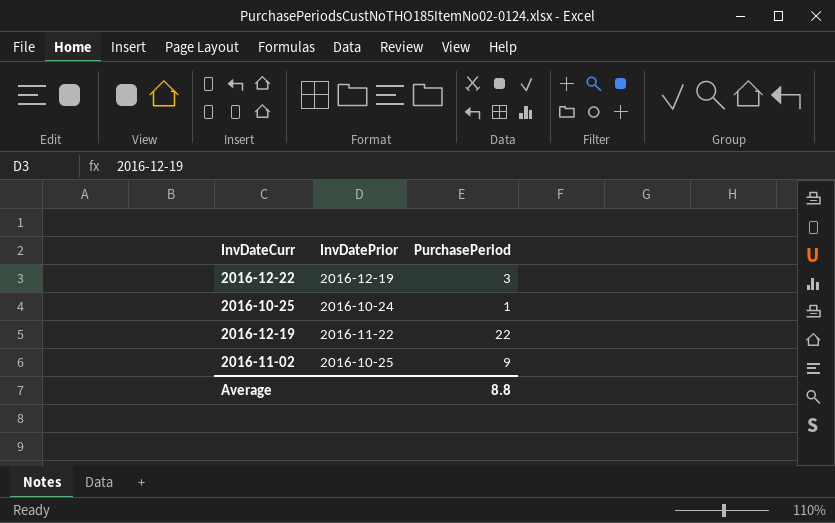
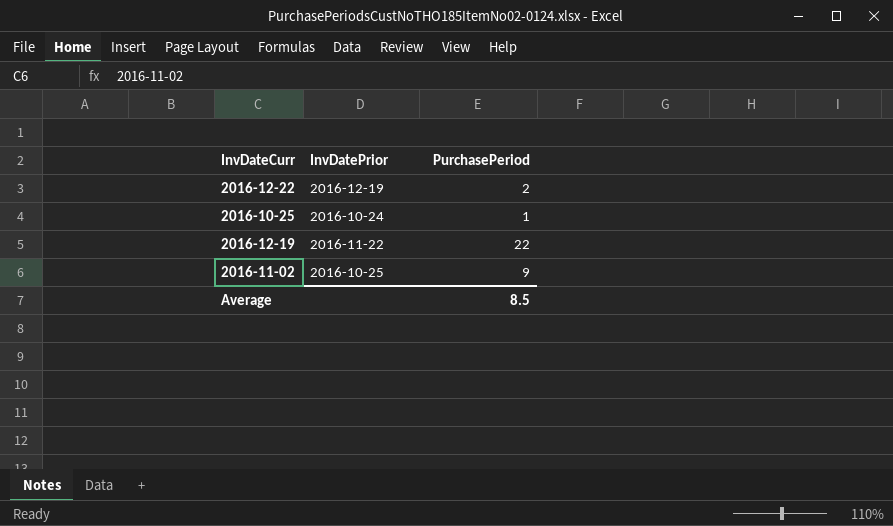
2016-12-22 | PurchasePeriod: 3 -> 2
Average | PurchasePeriod: 8.8 -> 8.5

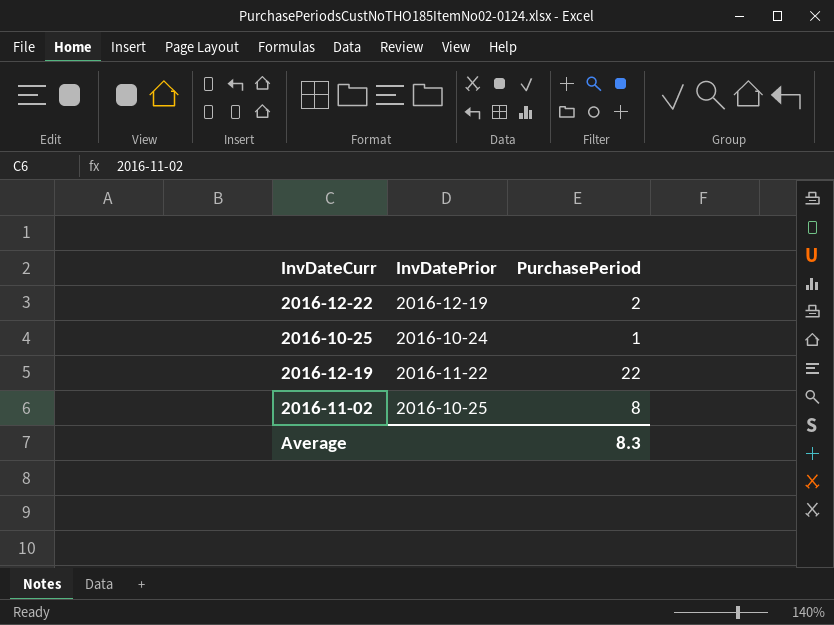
2016-11-02 | PurchasePeriod: 9 -> 8
Average | PurchasePeriod: 8.5 -> 8.3

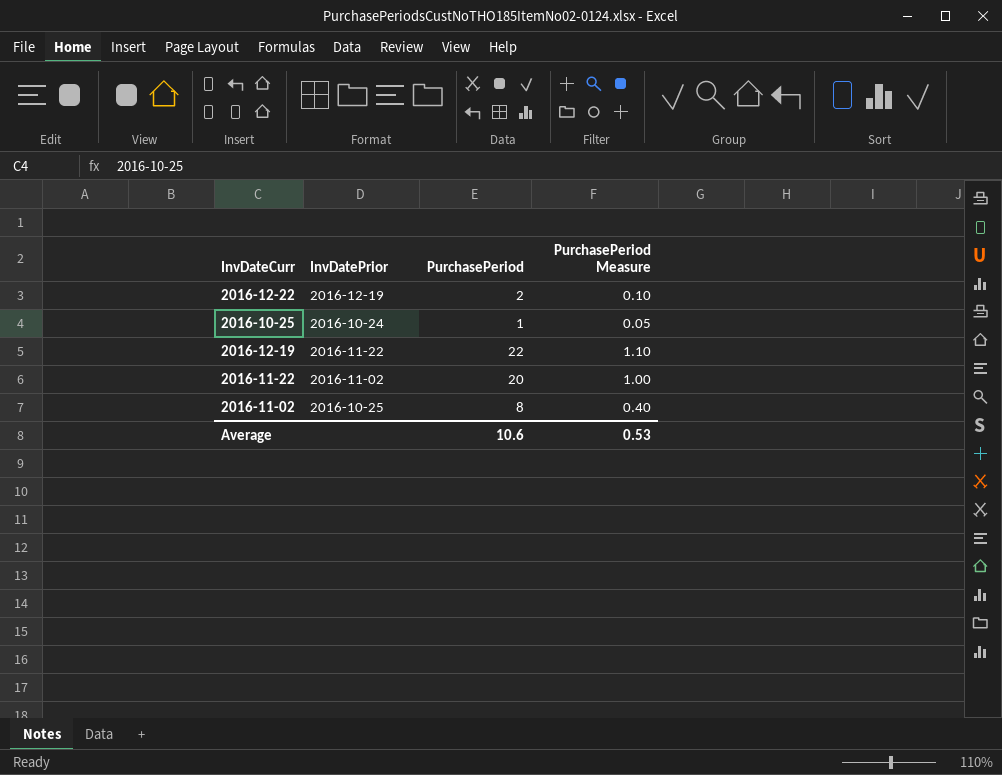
column PurchasePeriod Measure | formula: none -> [PurchasePeriod] * 0.05
row 2016-11-22: none -> 2016-11-02 | 20 | 1.00
Average | PurchasePeriod: 8.3 -> 10.6

